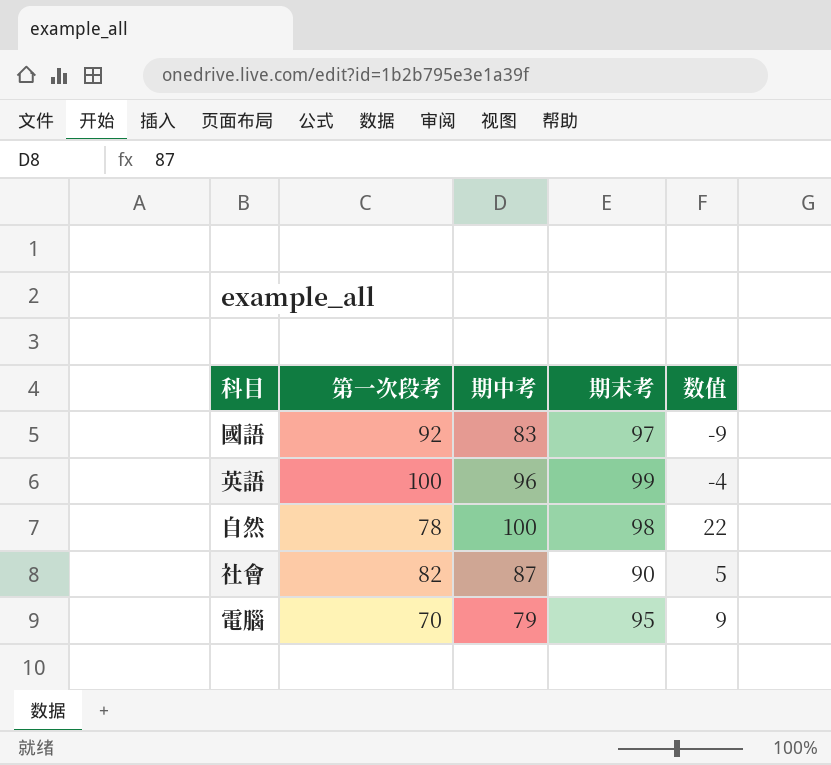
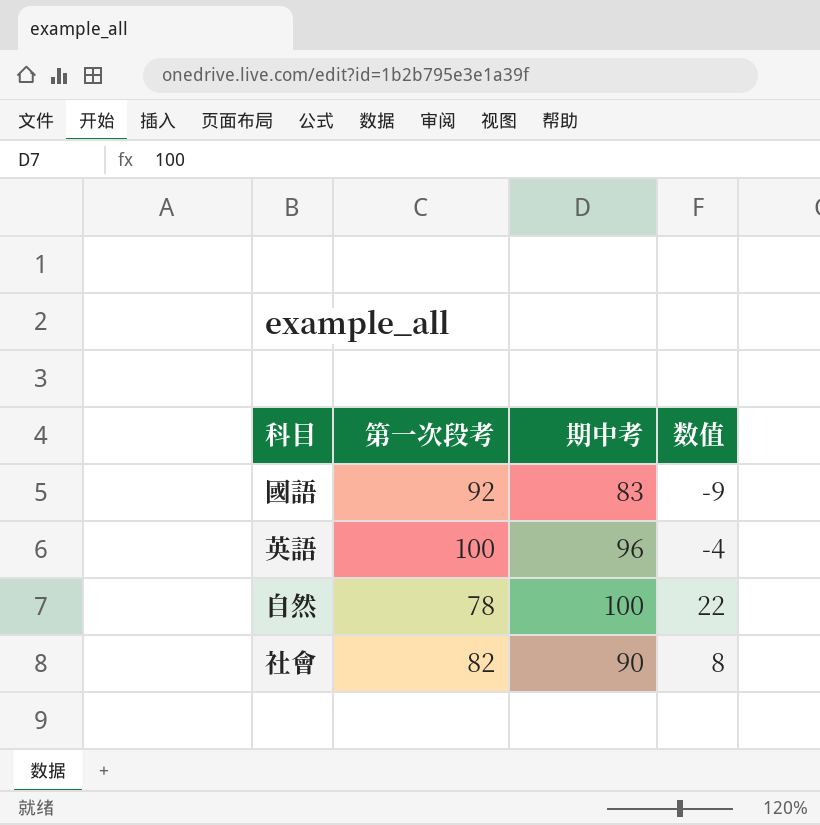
column 期末考 | position: 4 -> none
row 電腦: 70 | 79 | 95 | 9 -> none
社會 | 期中考: 87 -> 90
社會 | 数值: 5 -> 8

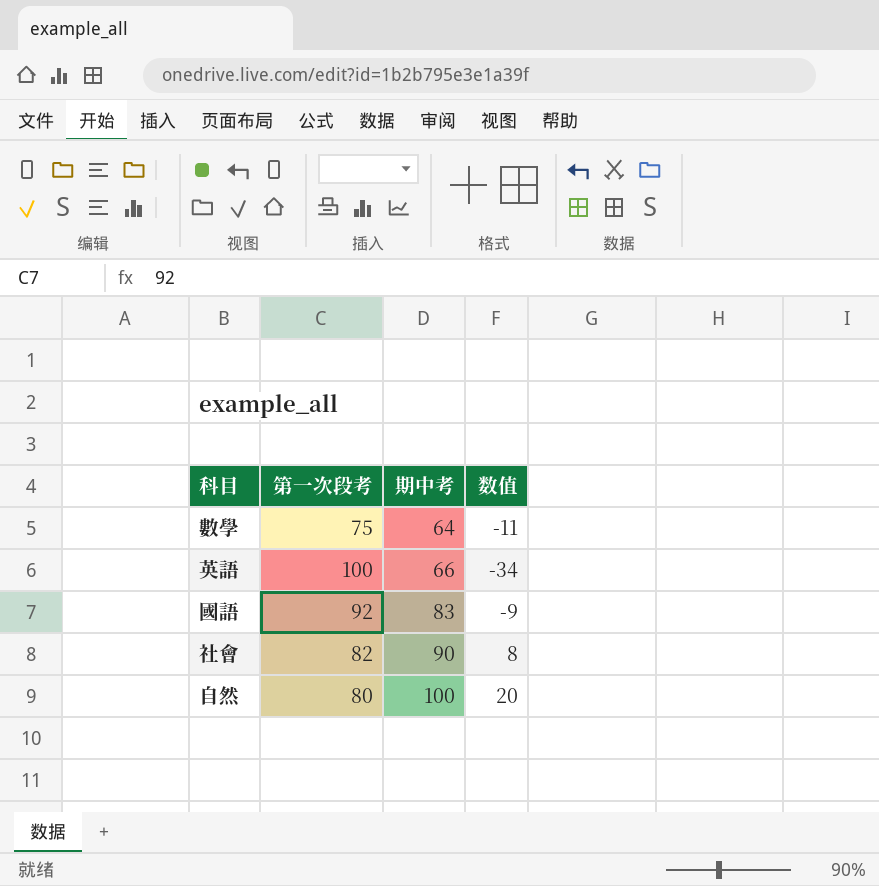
row order: none -> 期中考 ascending
row 數學: none -> 75 | 64 | -11
英語 | 期中考: 96 -> 66
英語 | 数值: -4 -> -34
自然 | 第一次段考: 78 -> 80
自然 | 数值: 22 -> 20

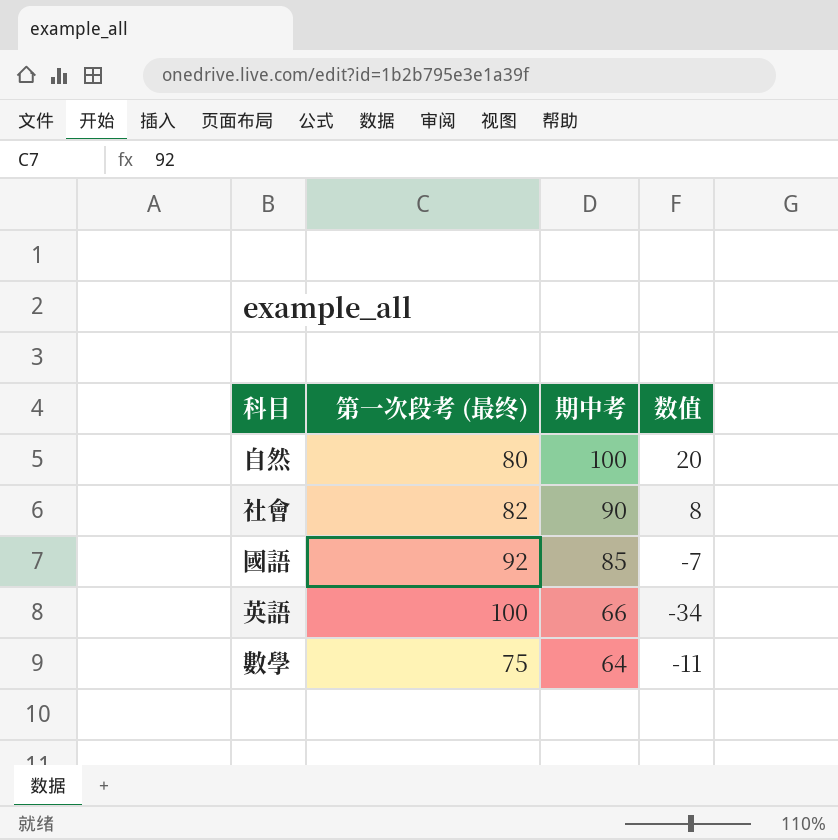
row order: 期中考 ascending -> 期中考 descending
column name: 第一次段考 -> 第一次段考 (最终)
國語 | 期中考: 83 -> 85
國語 | 数值: -9 -> -7

